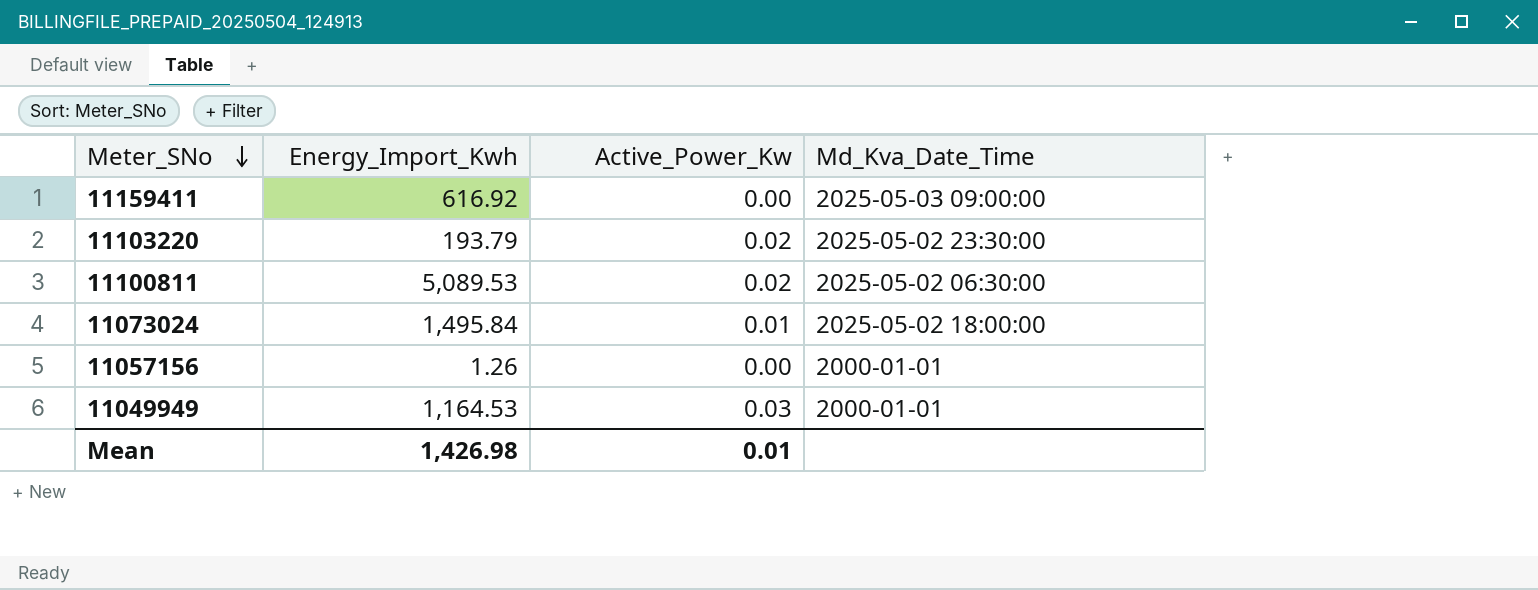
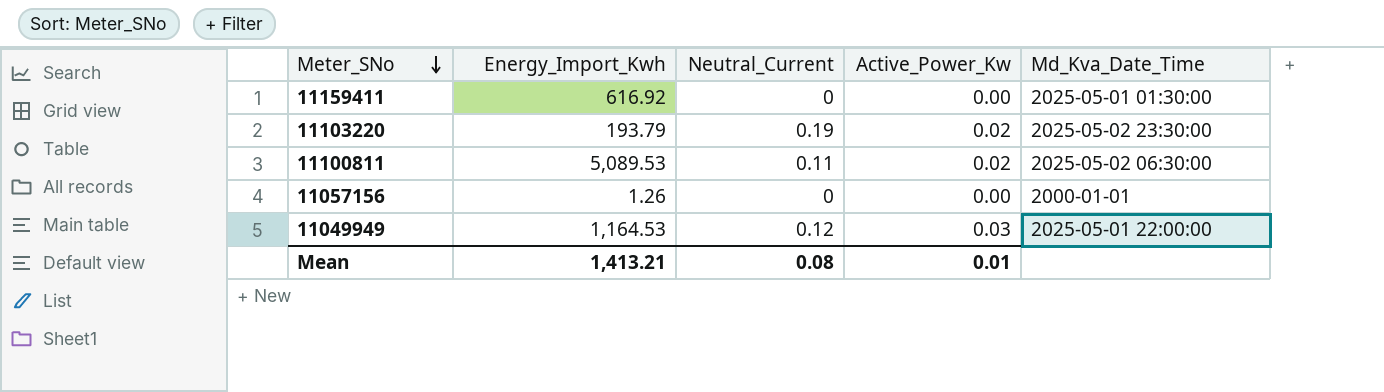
column Neutral_Current | position: none -> 3
row 11073024: 1,495.84 | 0.01 | 2025-05-02 18:00:00 -> none
11159411 | Md_Kva_Date_Time: 2025-05-03 09:00:00 -> 2025-05-01 01:30:00
11049949 | Md_Kva_Date_Time: 2000-01-01 -> 2025-05-01 22:00:00
Mean | Energy_Import_Kwh: 1,426.98 -> 1,413.21

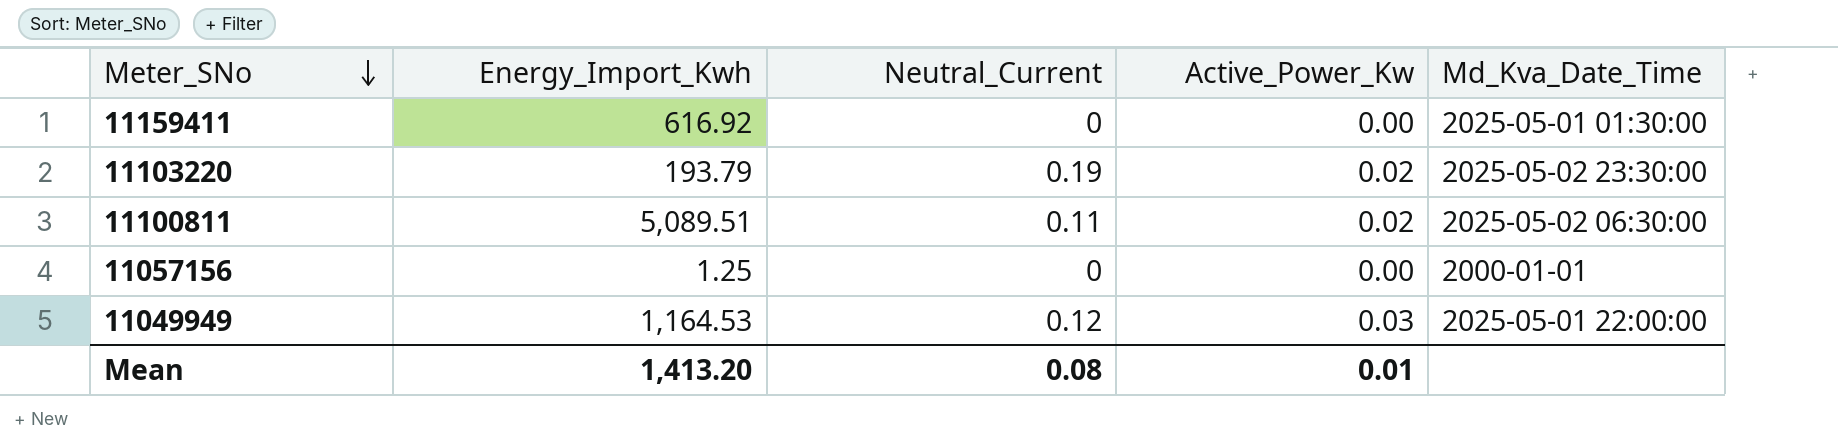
11100811 | Energy_Import_Kwh: 5,089.53 -> 5,089.51
11057156 | Energy_Import_Kwh: 1.26 -> 1.25
Mean | Energy_Import_Kwh: 1,413.21 -> 1,413.20

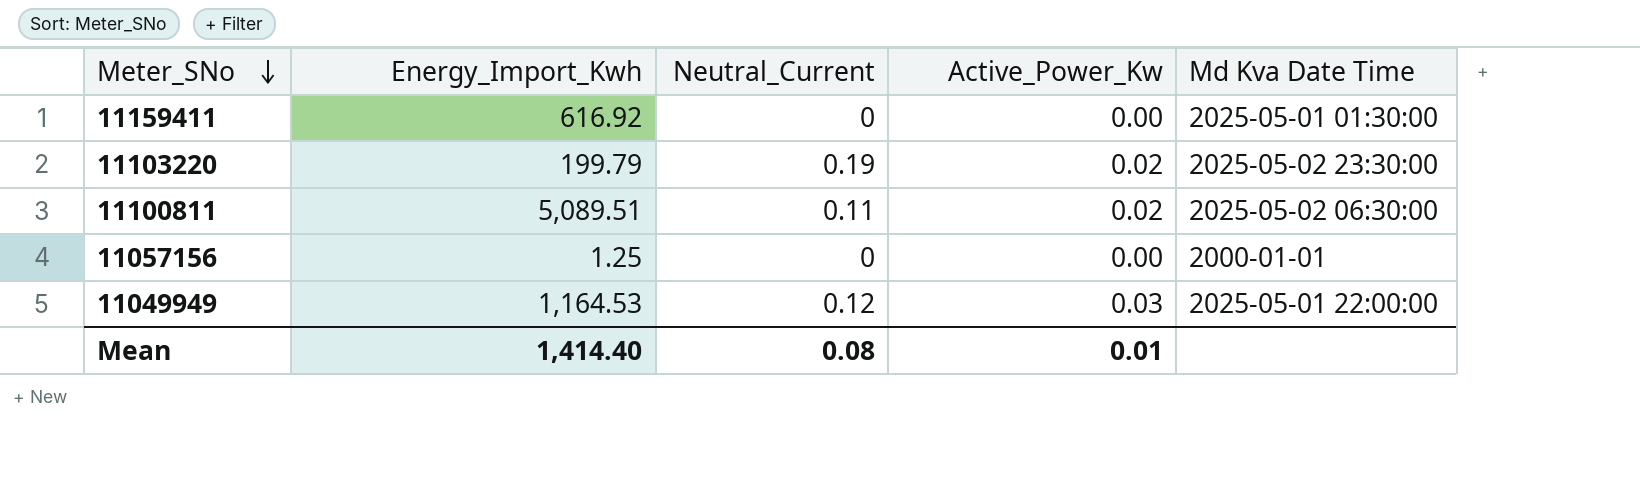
column name: Md_Kva_Date_Time -> Md Kva Date Time
11103220 | Energy_Import_Kwh: 193.79 -> 199.79
Mean | Energy_Import_Kwh: 1,413.20 -> 1,414.40

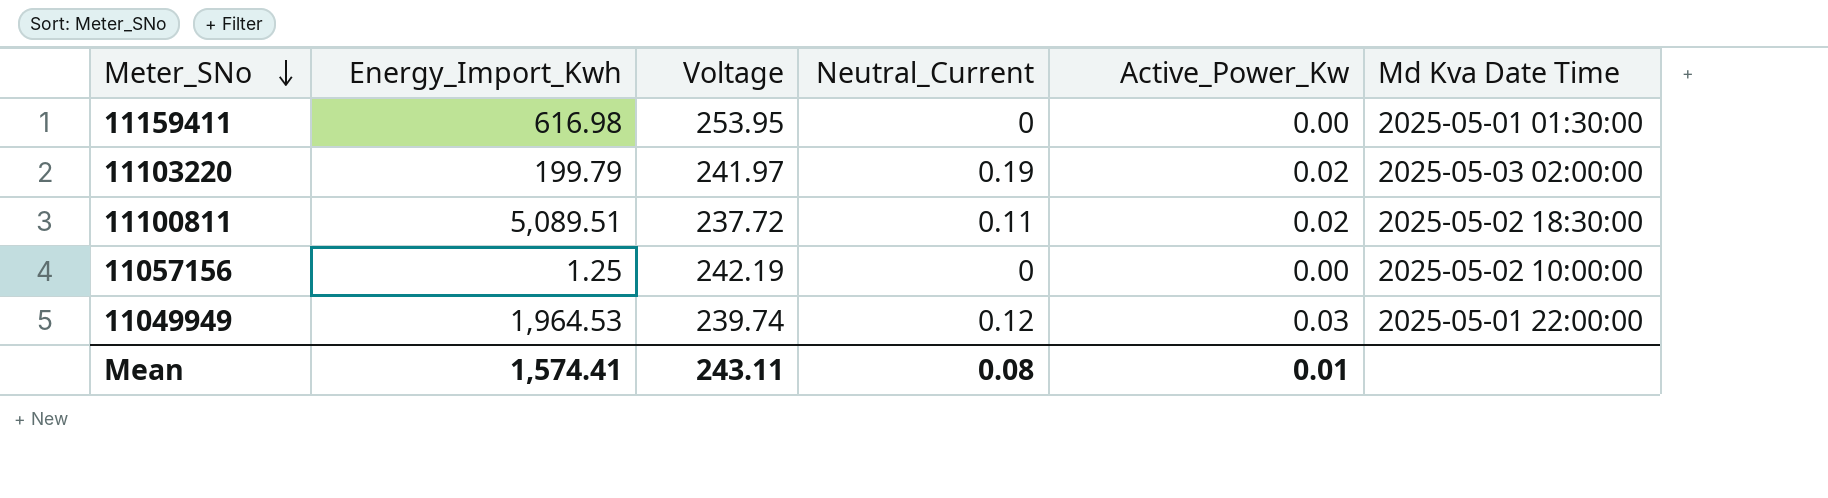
column Voltage | position: none -> 3
11159411 | Energy_Import_Kwh: 616.92 -> 616.98
11103220 | Md Kva Date Time: 2025-05-02 23:30:00 -> 2025-05-03 02:00:00
11100811 | Md Kva Date Time: 2025-05-02 06:30:00 -> 2025-05-02 18:30:00
11057156 | Md Kva Date Time: 2000-01-01 -> 2025-05-02 10:00:00
11049949 | Energy_Import_Kwh: 1,164.53 -> 1,964.53
Mean | Energy_Import_Kwh: 1,414.40 -> 1,574.41

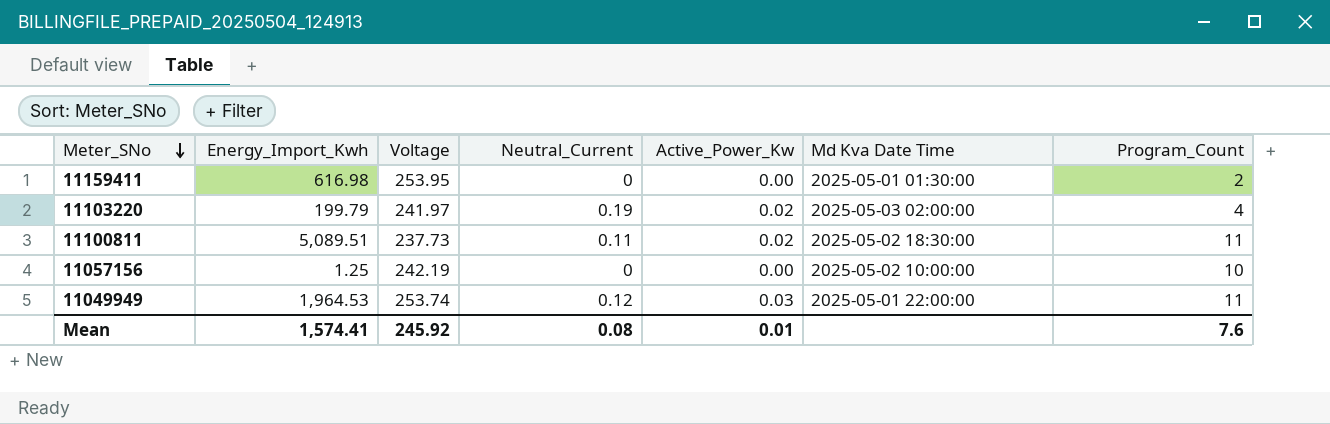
column Program_Count | position: none -> 7
11100811 | Voltage: 237.72 -> 237.73
11049949 | Voltage: 239.74 -> 253.74
Mean | Voltage: 243.11 -> 245.92

